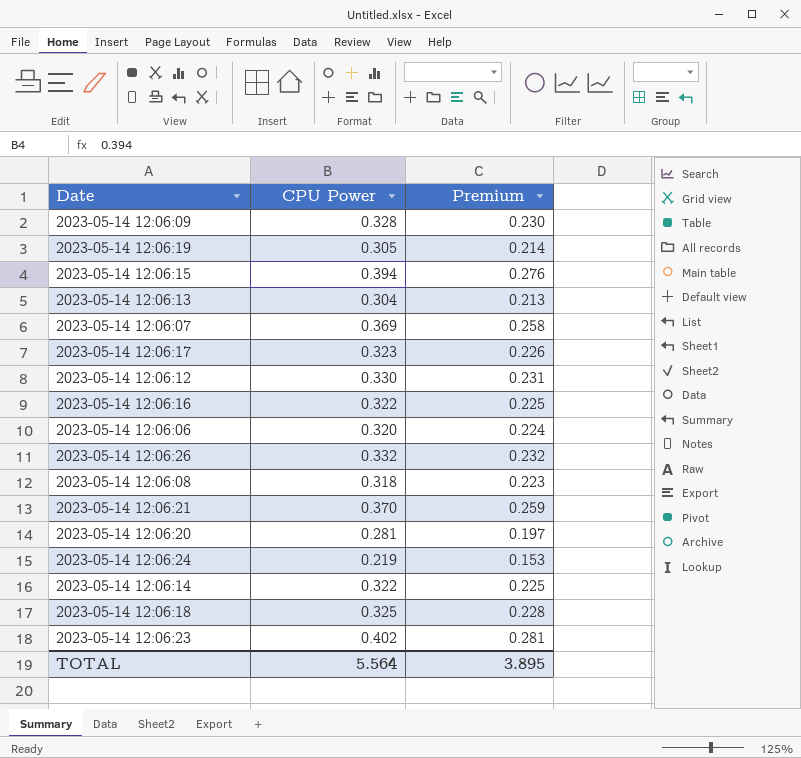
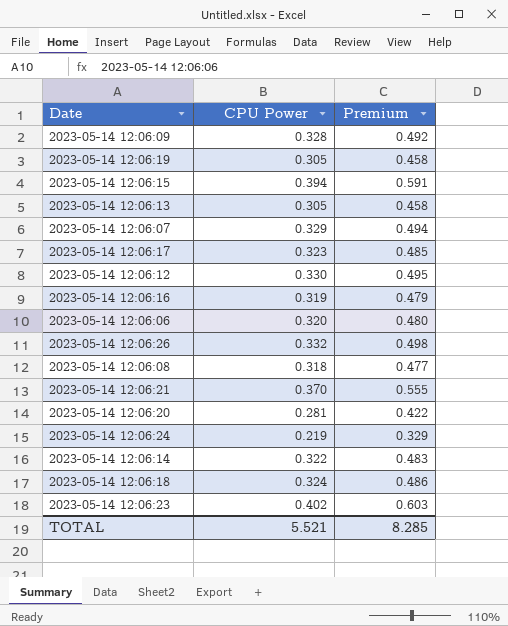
column Premium | formula: [CPU Power] * 0.7 -> [CPU Power] * 1.5
2023-05-14 12:06:13 | CPU Power: 0.304 -> 0.305
2023-05-14 12:06:07 | CPU Power: 0.369 -> 0.329
2023-05-14 12:06:16 | CPU Power: 0.322 -> 0.319
2023-05-14 12:06:18 | CPU Power: 0.325 -> 0.324
TOTAL | CPU Power: 5.564 -> 5.521
TOTAL | Premium: 3.895 -> 8.285

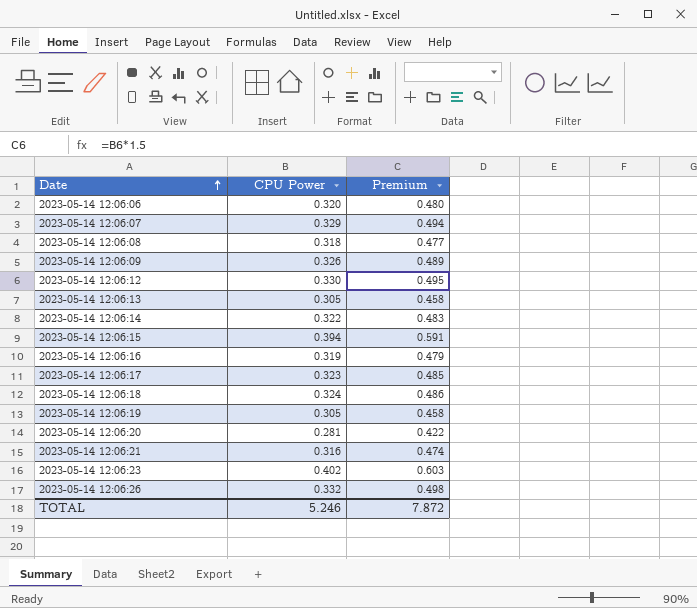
row order: none -> Date ascending
row 2023-05-14 12:06:24: 0.219 | 0.329 -> none
2023-05-14 12:06:09 | CPU Power: 0.328 -> 0.326
2023-05-14 12:06:09 | Premium: 0.492 -> 0.489
2023-05-14 12:06:21 | CPU Power: 0.370 -> 0.316
2023-05-14 12:06:21 | Premium: 0.555 -> 0.474
TOTAL | CPU Power: 5.521 -> 5.246
TOTAL | Premium: 8.285 -> 7.872

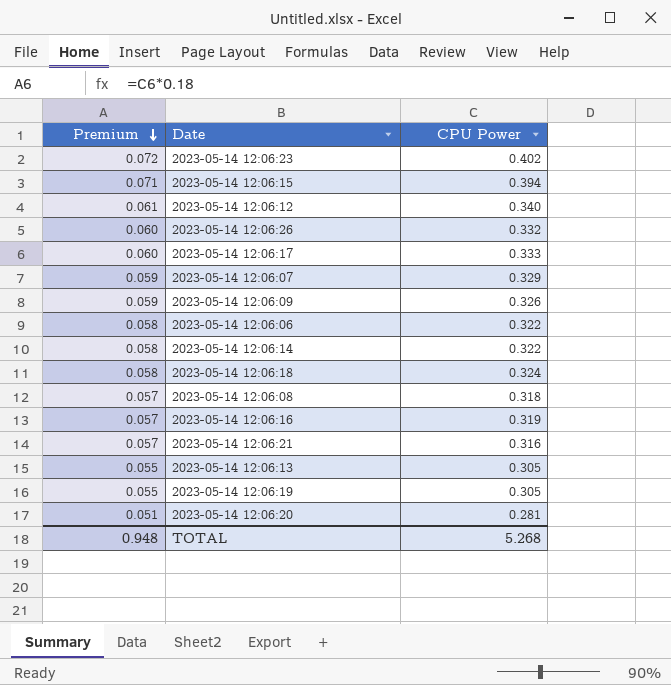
row order: Date ascending -> Premium descending
column Premium | formula: [CPU Power] * 1.5 -> [CPU Power] * 0.18
column Premium | position: 3 -> 1
2023-05-14 12:06:12 | CPU Power: 0.330 -> 0.340
2023-05-14 12:06:17 | CPU Power: 0.323 -> 0.333
2023-05-14 12:06:06 | CPU Power: 0.320 -> 0.322
TOTAL | Premium: 7.872 -> 0.948
TOTAL | CPU Power: 5.246 -> 5.268

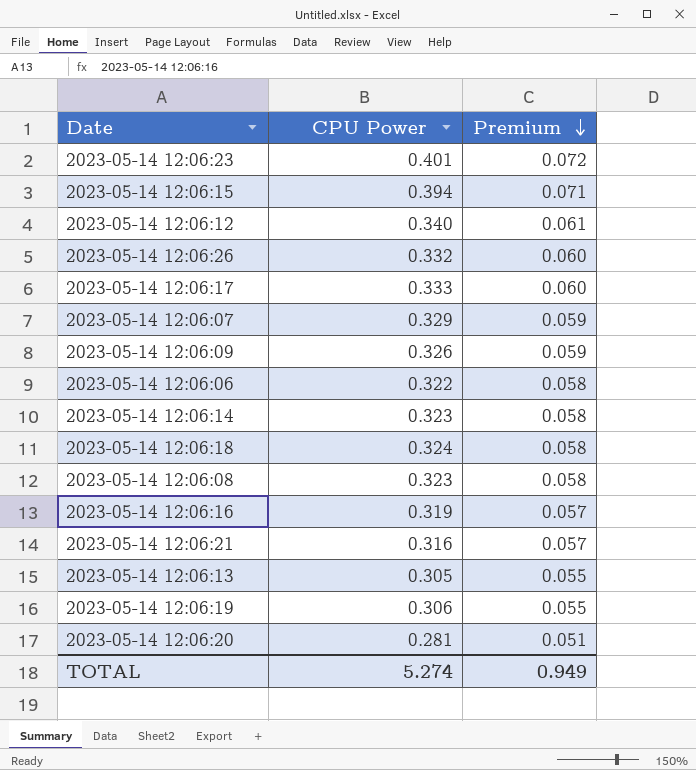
column Premium | position: 1 -> 3
2023-05-14 12:06:23 | CPU Power: 0.402 -> 0.401
2023-05-14 12:06:14 | CPU Power: 0.322 -> 0.323
2023-05-14 12:06:08 | CPU Power: 0.318 -> 0.323
2023-05-14 12:06:08 | Premium: 0.057 -> 0.058
2023-05-14 12:06:19 | CPU Power: 0.305 -> 0.306
TOTAL | CPU Power: 5.268 -> 5.274
TOTAL | Premium: 0.948 -> 0.949

